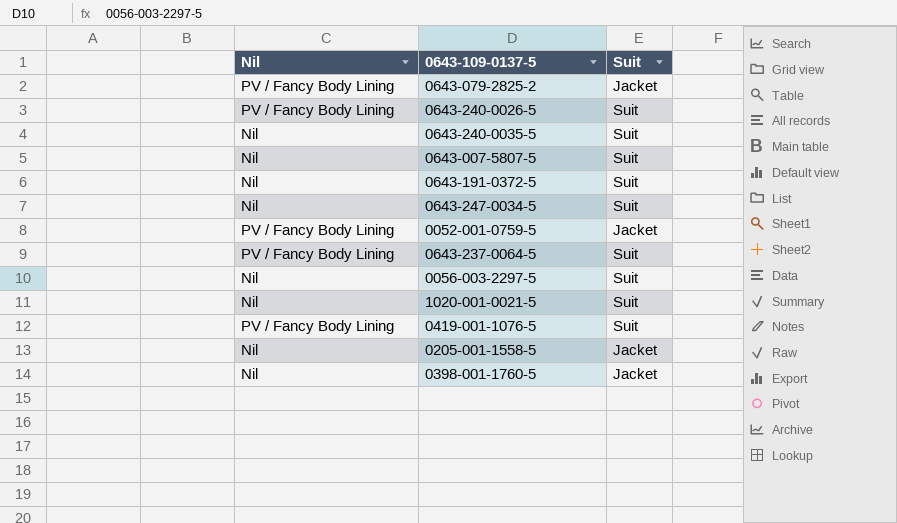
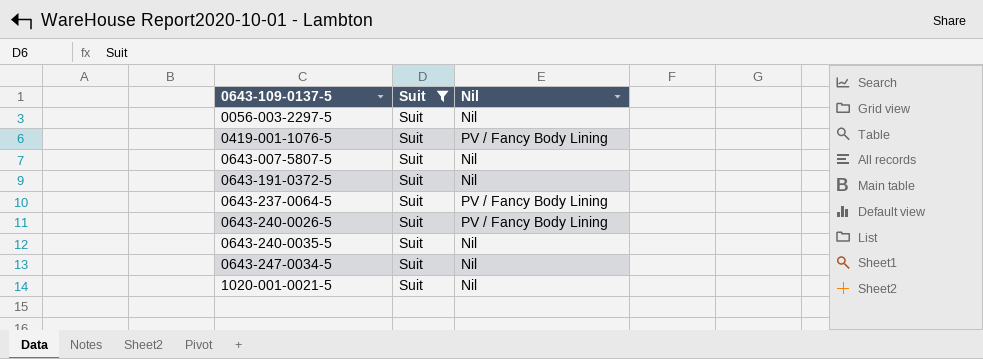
filter: none -> Suit = Suit
row order: none -> 0643-109-0137-5 ascending
column Nil | position: 1 -> 3

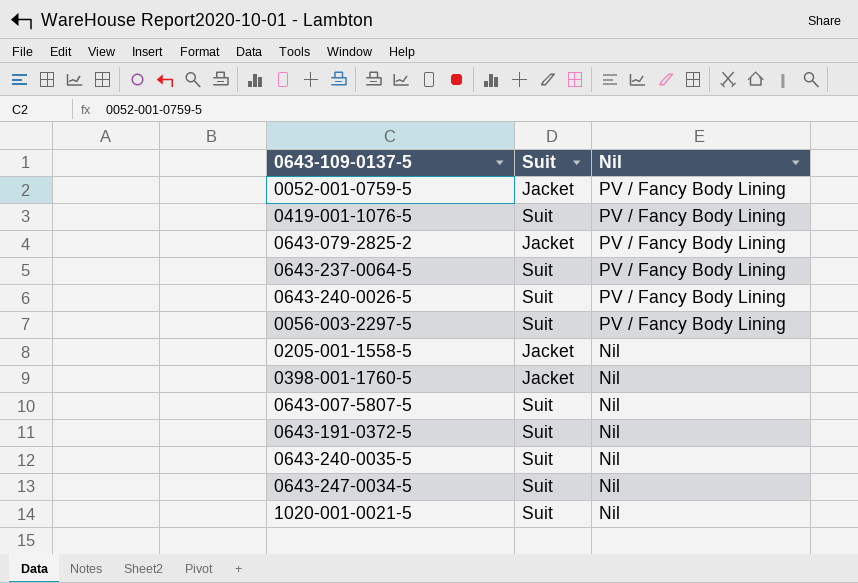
filter: Suit = Suit -> none
row order: 0643-109-0137-5 ascending -> Nil descending
0056-003-2297-5 | Nil: Nil -> PV / Fancy Body Lining

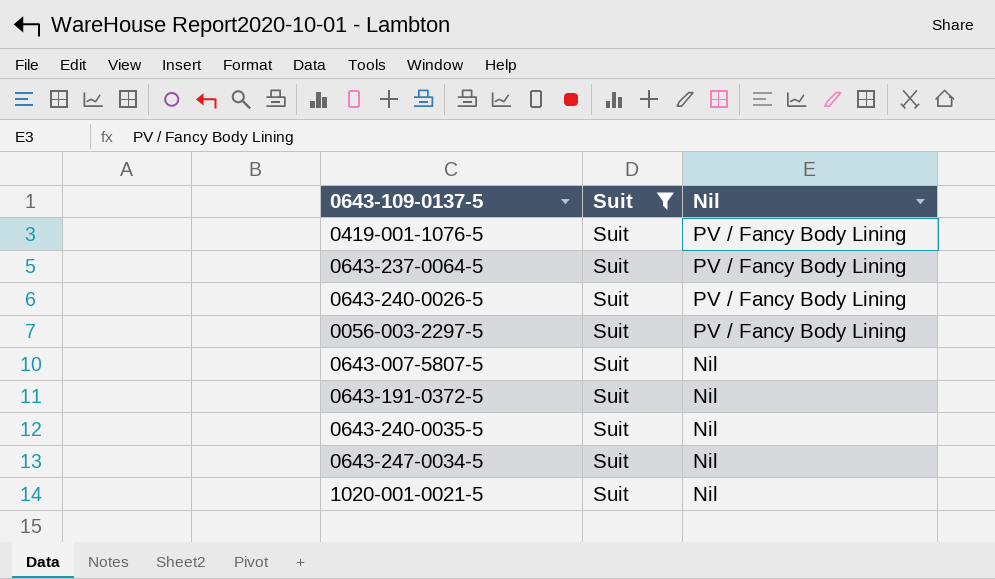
filter: none -> Suit = Suit

